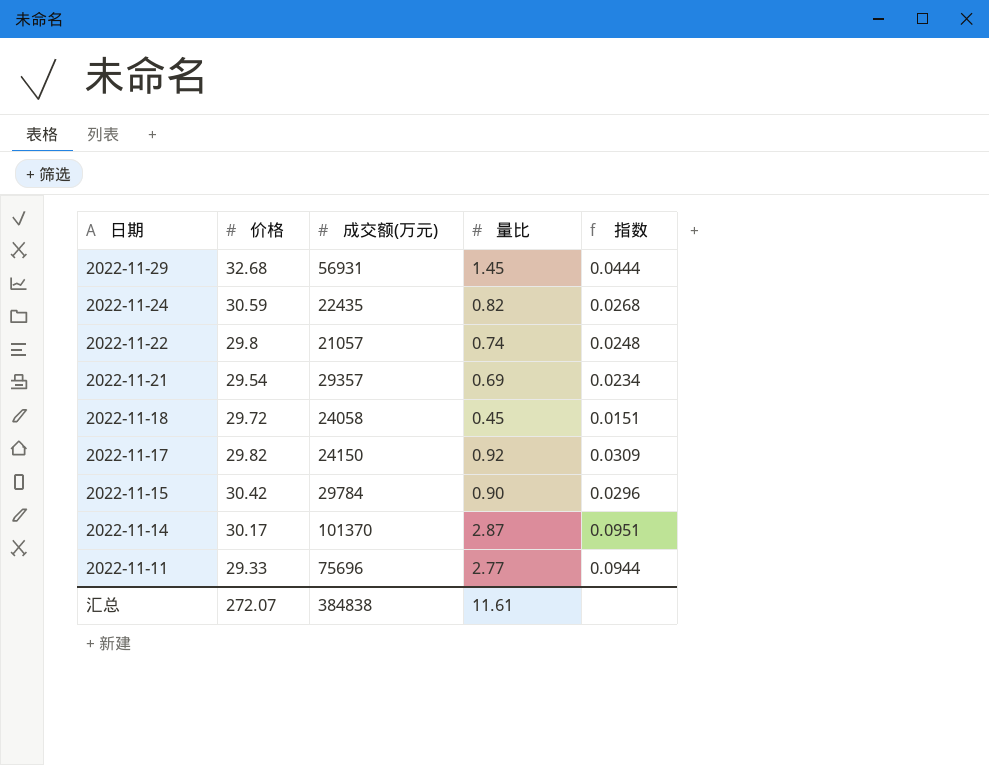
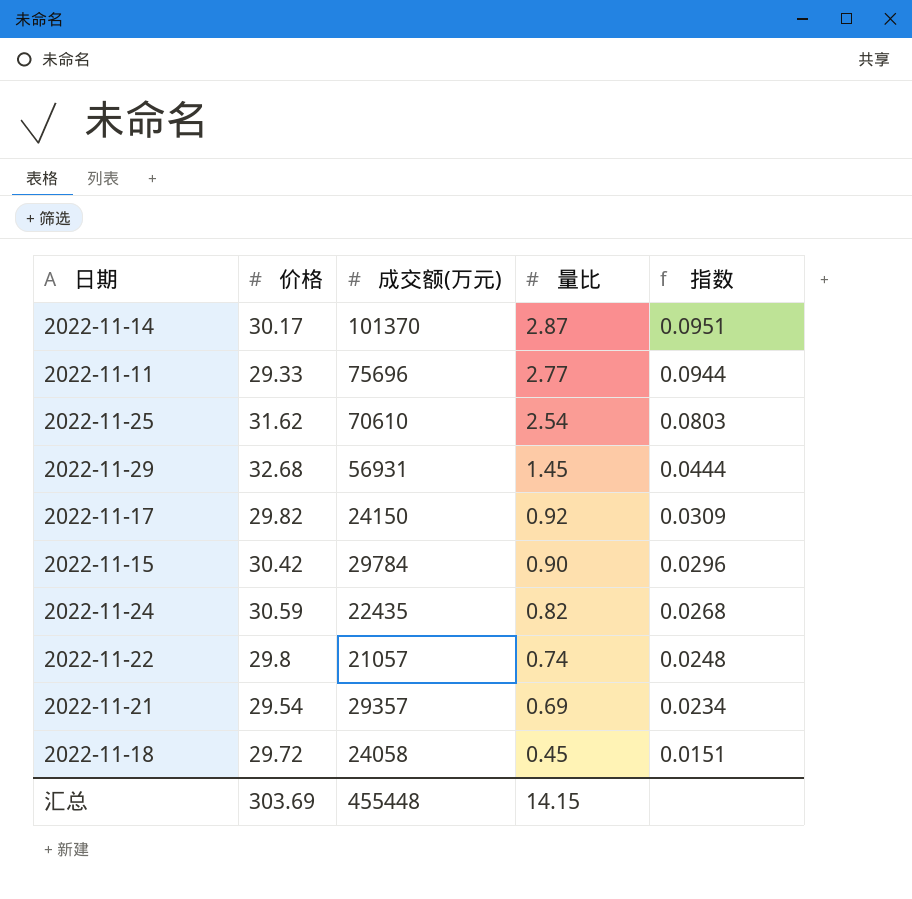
row order: 日期 descending -> 量比 descending
row 2022-11-25: none -> 31.62 | 70610 | 2.54 | 0.0803
汇总 | 价格: 272.07 -> 303.69
汇总 | 成交额(万元): 384838 -> 455448
汇总 | 量比: 11.61 -> 14.15

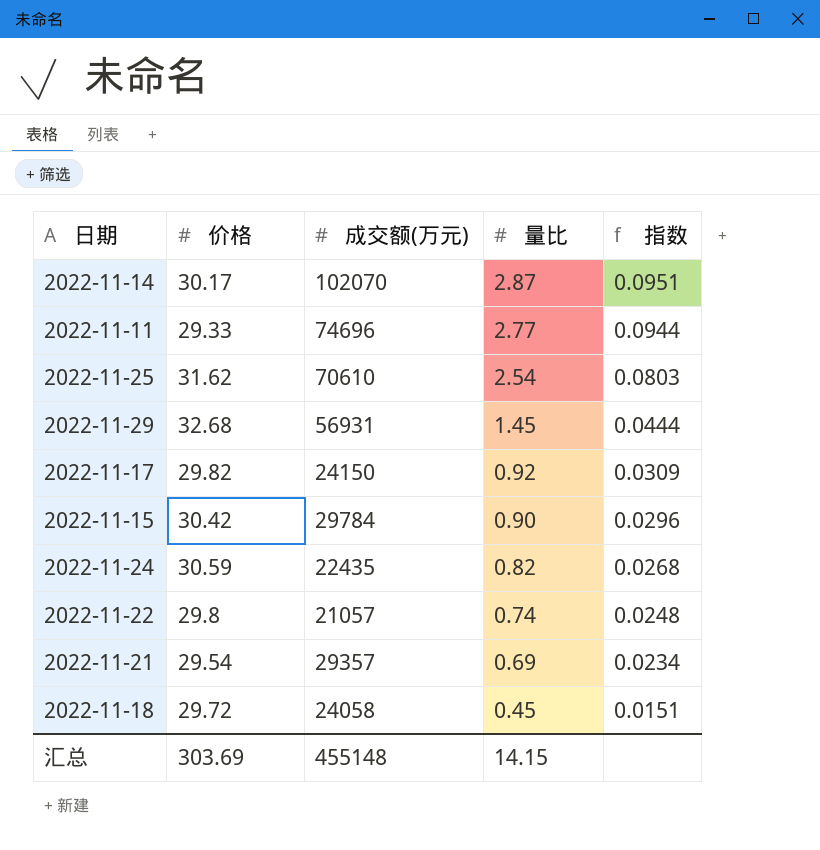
2022-11-14 | 成交额(万元): 101370 -> 102070
2022-11-11 | 成交额(万元): 75696 -> 74696
汇总 | 成交额(万元): 455448 -> 455148

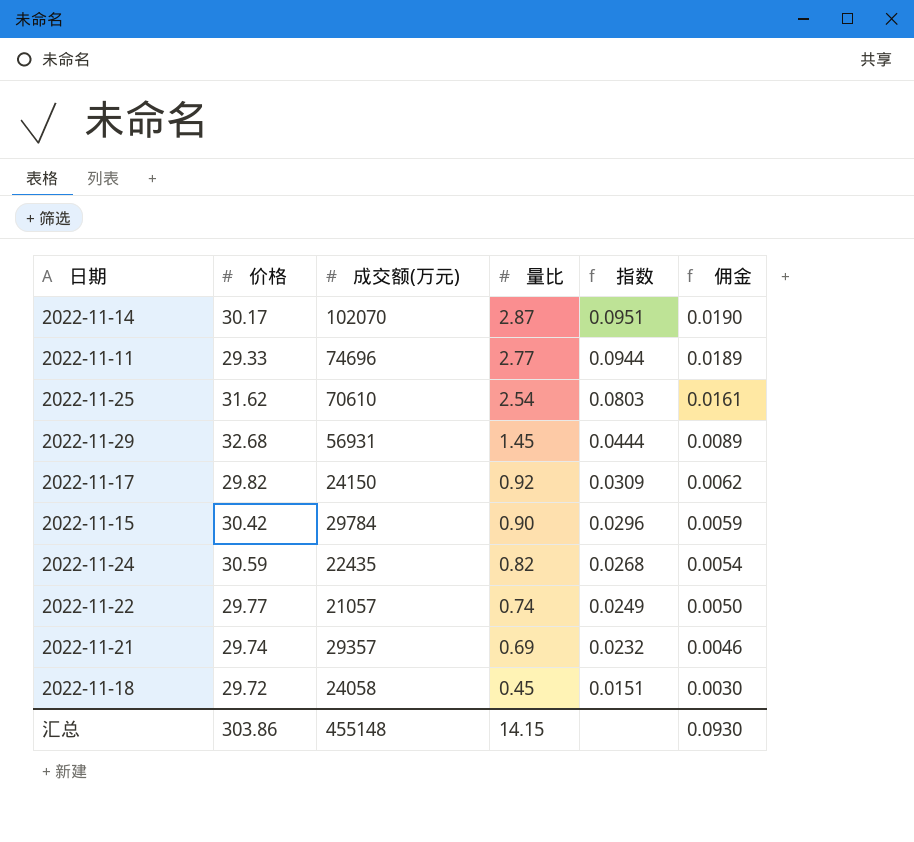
column 佣金 | formula: none -> [指数] * 0.2
2022-11-22 | 价格: 29.8 -> 29.77
2022-11-22 | 指数: 0.0248 -> 0.0249
2022-11-21 | 价格: 29.54 -> 29.74
2022-11-21 | 指数: 0.0234 -> 0.0232
汇总 | 价格: 303.69 -> 303.86

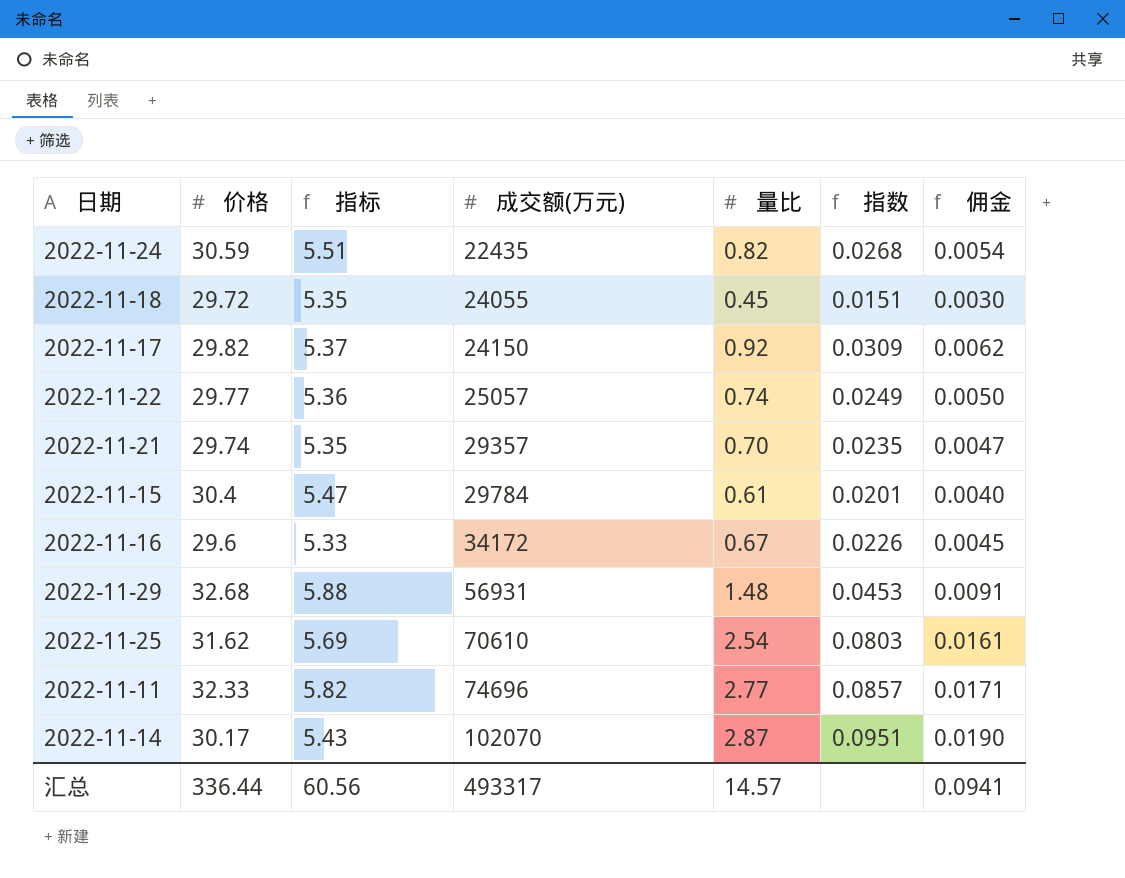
row order: 量比 descending -> 成交额(万元) ascending
column 指标 | formula: none -> [价格] * 0.18
2022-11-18 | 成交额(万元): 24058 -> 24055
2022-11-22 | 成交额(万元): 21057 -> 25057
2022-11-21 | 量比: 0.69 -> 0.70
2022-11-21 | 指数: 0.0232 -> 0.0235
2022-11-21 | 佣金: 0.0046 -> 0.0047
2022-11-15 | 价格: 30.42 -> 30.4
2022-11-15 | 量比: 0.90 -> 0.61
2022-11-15 | 指数: 0.0296 -> 0.0201
2022-11-15 | 佣金: 0.0059 -> 0.0040
row 2022-11-16: none -> 29.6 | 5.33 | 34172 | 0.67 | 0.0226 | 0.0045
2022-11-29 | 量比: 1.45 -> 1.48
2022-11-29 | 指数: 0.0444 -> 0.0453
2022-11-29 | 佣金: 0.0089 -> 0.0091
2022-11-11 | 价格: 29.33 -> 32.33
2022-11-11 | 指数: 0.0944 -> 0.0857
2022-11-11 | 佣金: 0.0189 -> 0.0171
汇总 | 价格: 303.86 -> 336.44
汇总 | 成交额(万元): 455148 -> 493317
汇总 | 量比: 14.15 -> 14.57
汇总 | 佣金: 0.0930 -> 0.0941

